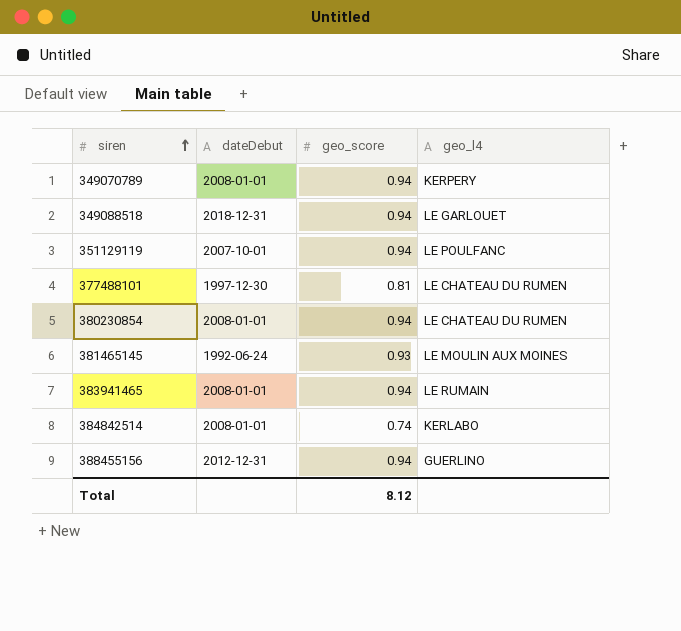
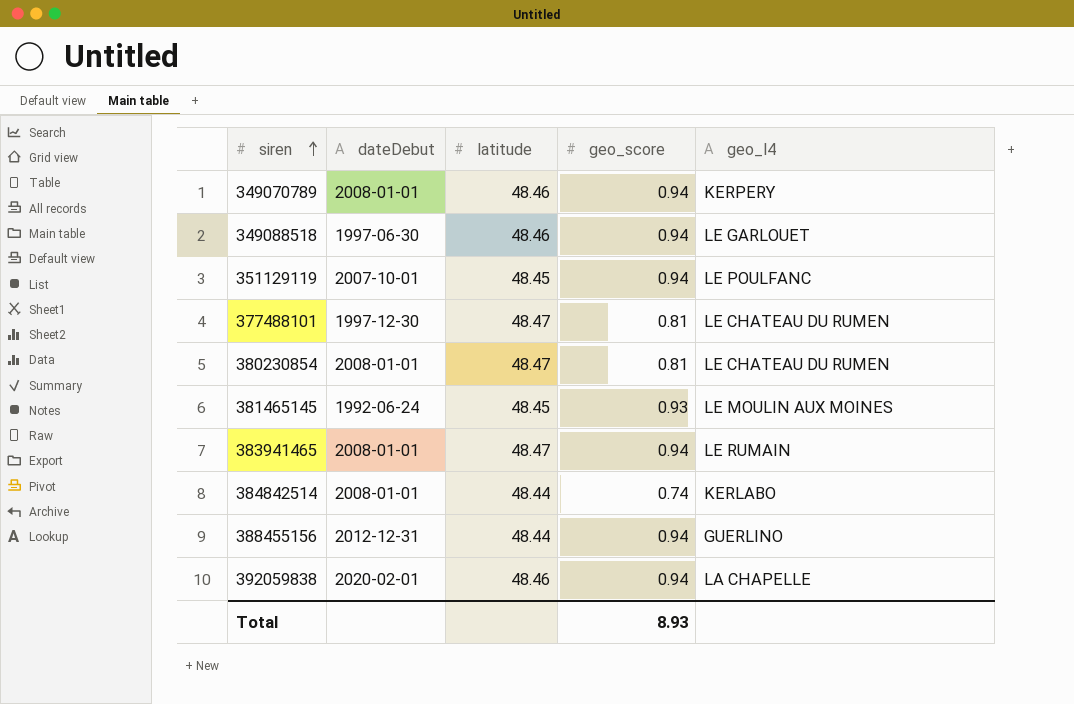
column latitude | position: none -> 3
349088518 | dateDebut: 2018-12-31 -> 1997-06-30
380230854 | geo_score: 0.94 -> 0.81
row 392059838: none -> 2020-02-01 | 48.46 | 0.94 | LA CHAPELLE
Total | geo_score: 8.12 -> 8.93

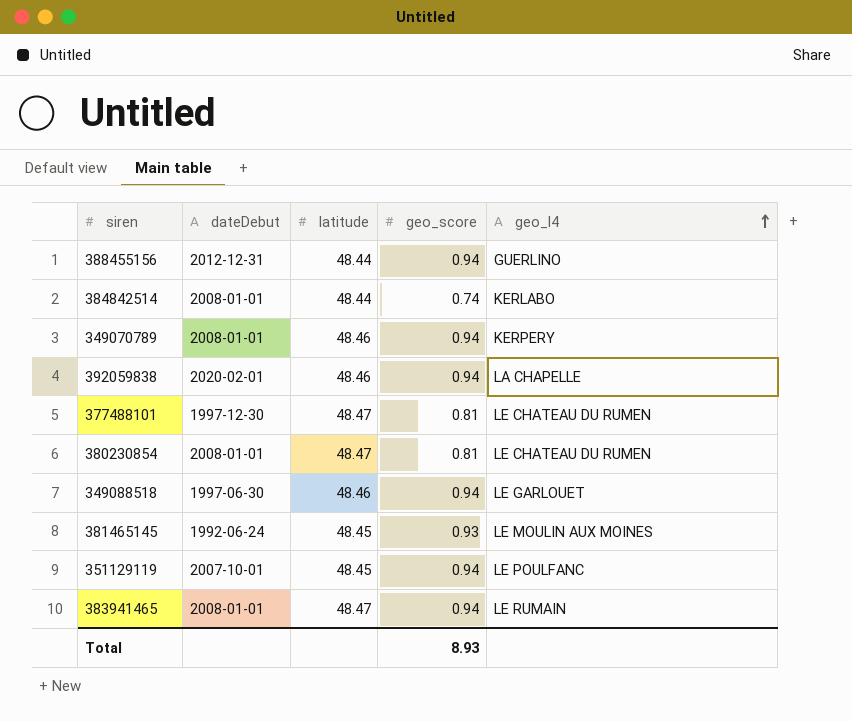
row order: siren ascending -> geo_l4 ascending

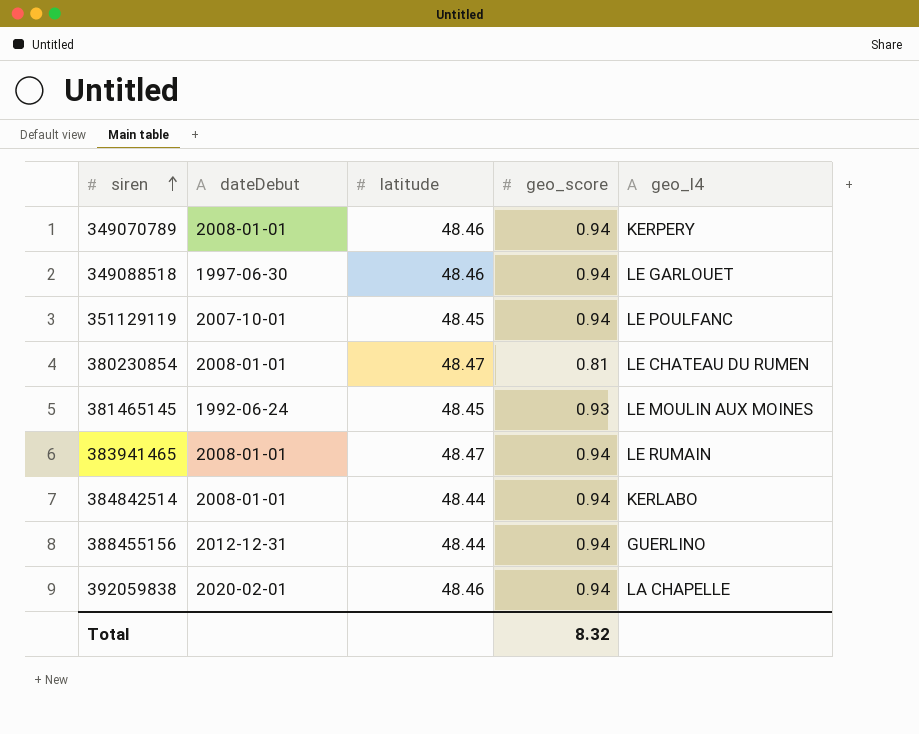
row order: geo_l4 ascending -> siren ascending
row 377488101: 1997-12-30 | 48.47 | 0.81 | LE CHATEAU DU RUMEN -> none
384842514 | geo_score: 0.74 -> 0.94
Total | geo_score: 8.93 -> 8.32

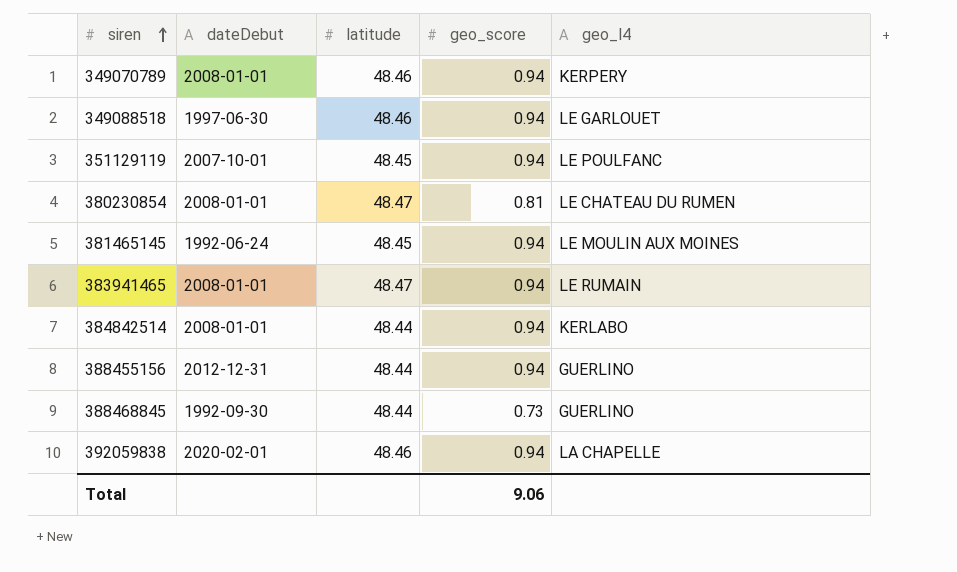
381465145 | geo_score: 0.93 -> 0.94
row 388468845: none -> 1992-09-30 | 48.44 | 0.73 | GUERLINO
Total | geo_score: 8.32 -> 9.06

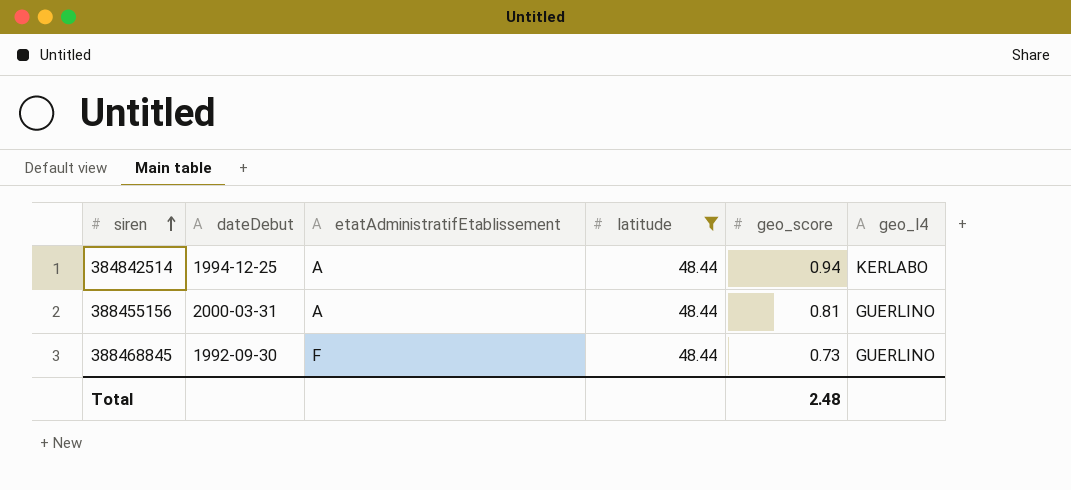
filter: none -> latitude = 48.44
column etatAdministratifEtablissement | position: none -> 3
384842514 | dateDebut: 2008-01-01 -> 1994-12-25
388455156 | dateDebut: 2012-12-31 -> 2000-03-31
388455156 | geo_score: 0.94 -> 0.81
Total | geo_score: 9.06 -> 2.48

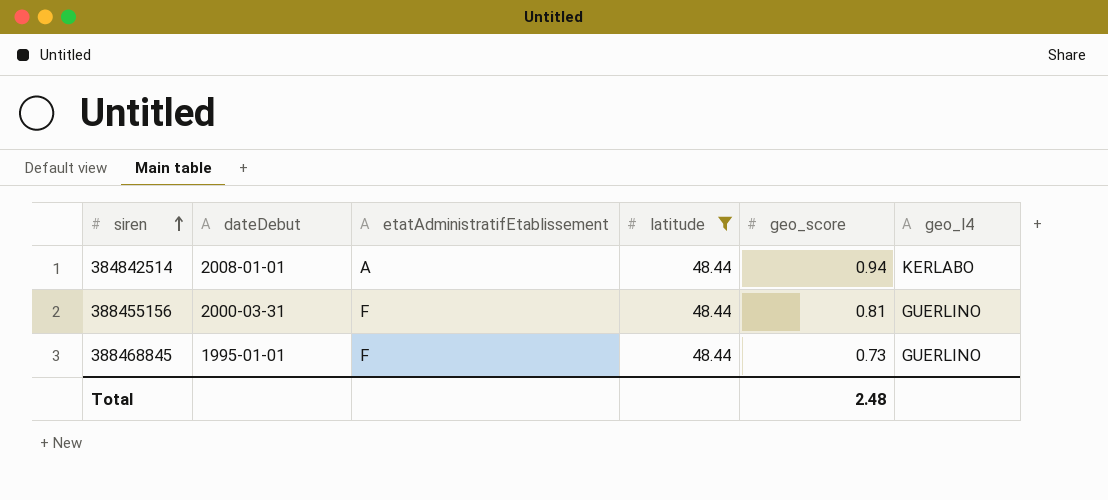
384842514 | dateDebut: 1994-12-25 -> 2008-01-01
388455156 | etatAdministratifEtablissement: A -> F
388468845 | dateDebut: 1992-09-30 -> 1995-01-01

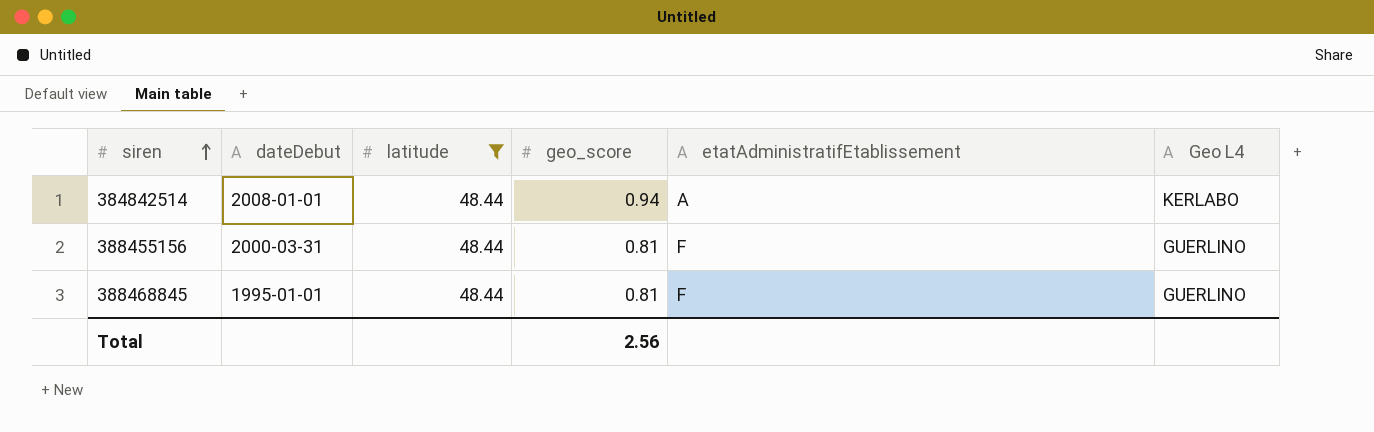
column etatAdministratifEtablissement | position: 3 -> 5
column name: geo_l4 -> Geo L4
388468845 | geo_score: 0.73 -> 0.81
Total | geo_score: 2.48 -> 2.56

